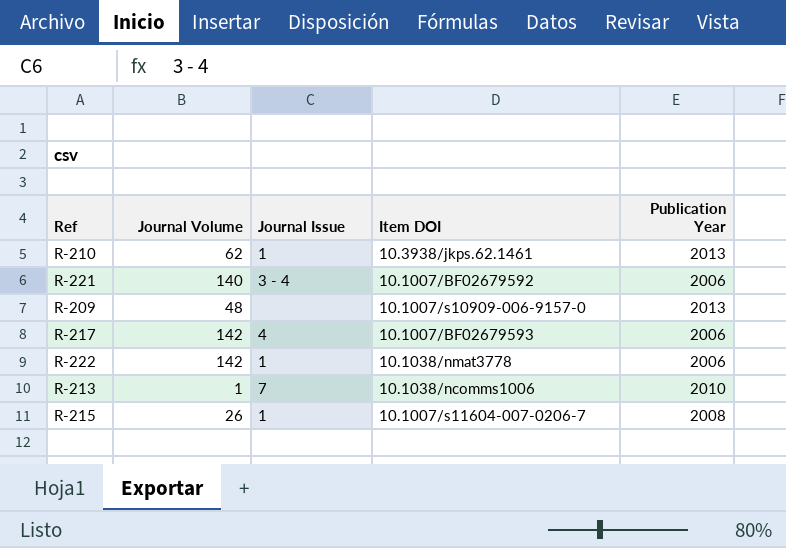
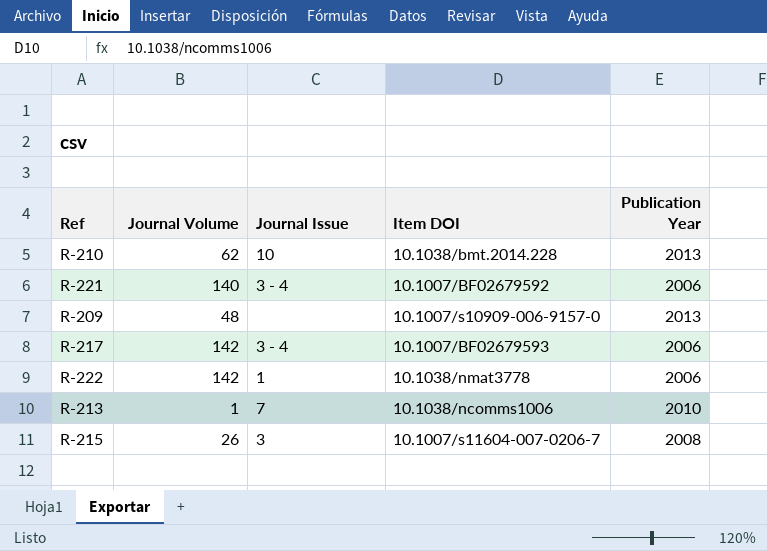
R-210 | Journal Issue: 1 -> 10
R-210 | Item DOI: 10.3938/jkps.62.1461 -> 10.1038/bmt.2014.228
R-217 | Journal Issue: 4 -> 3 - 4
R-215 | Journal Issue: 1 -> 3

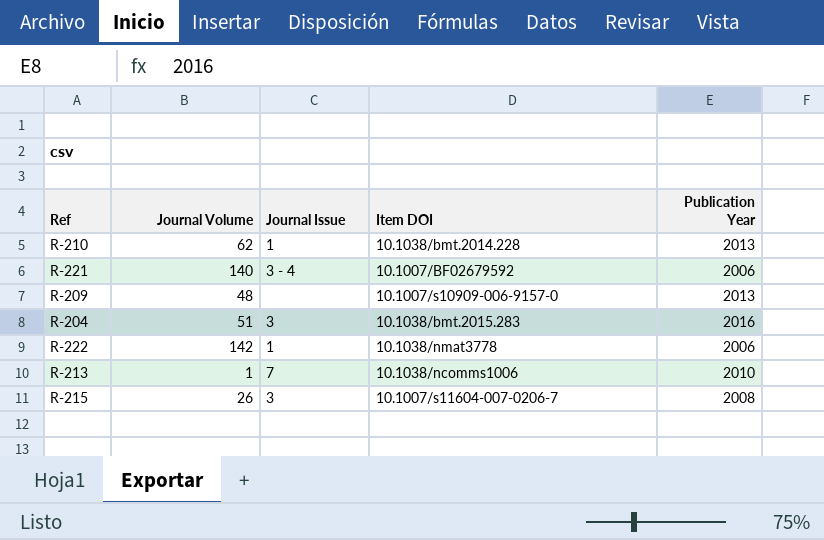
row R-217: 142 | 3 - 4 | 10.1007/BF02679593 | 2006 -> none
R-210 | Journal Issue: 10 -> 1
row R-204: none -> 51 | 3 | 10.1038/bmt.2015.283 | 2016

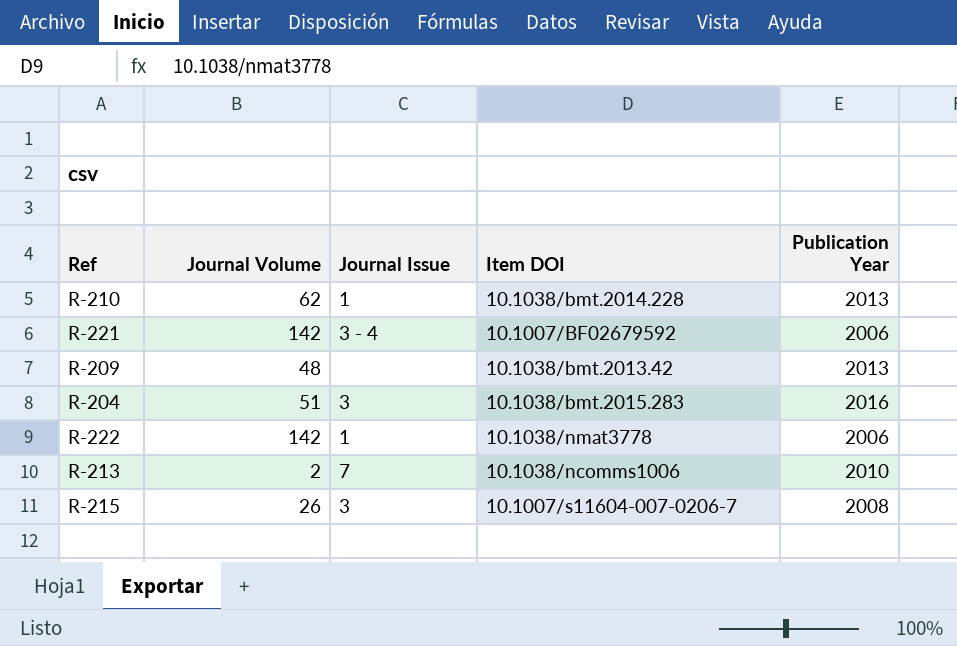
R-221 | Journal Volume: 140 -> 142
R-209 | Item DOI: 10.1007/s10909-006-9157-0 -> 10.1038/bmt.2013.42
R-213 | Journal Volume: 1 -> 2

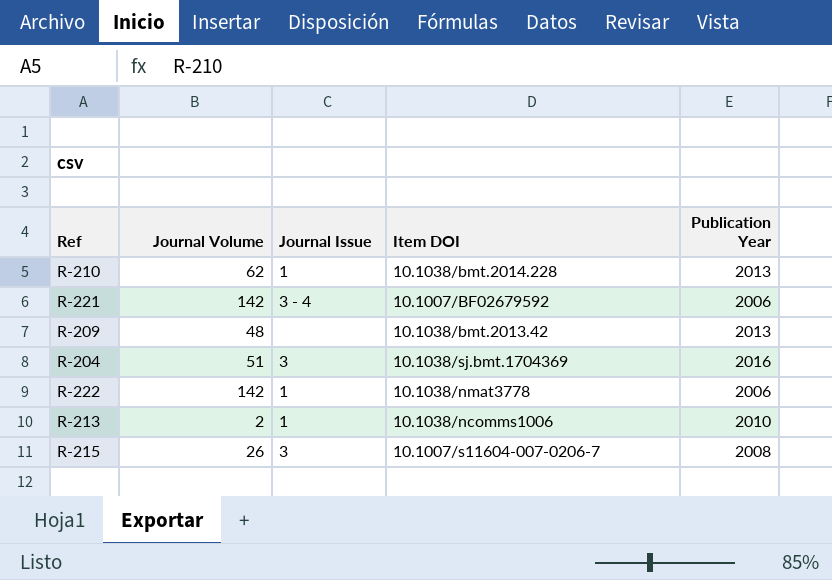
R-204 | Item DOI: 10.1038/bmt.2015.283 -> 10.1038/sj.bmt.1704369
R-213 | Journal Issue: 7 -> 1

